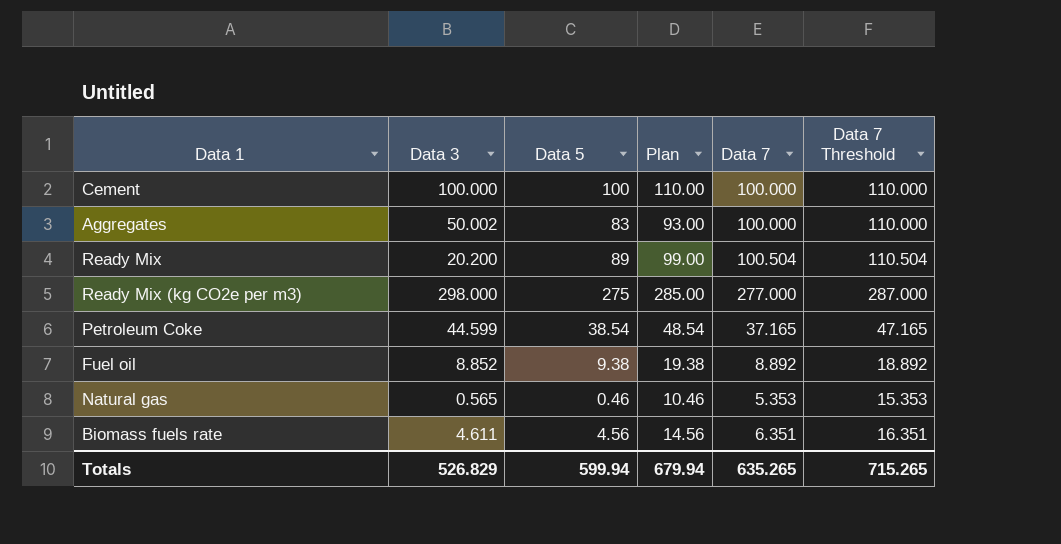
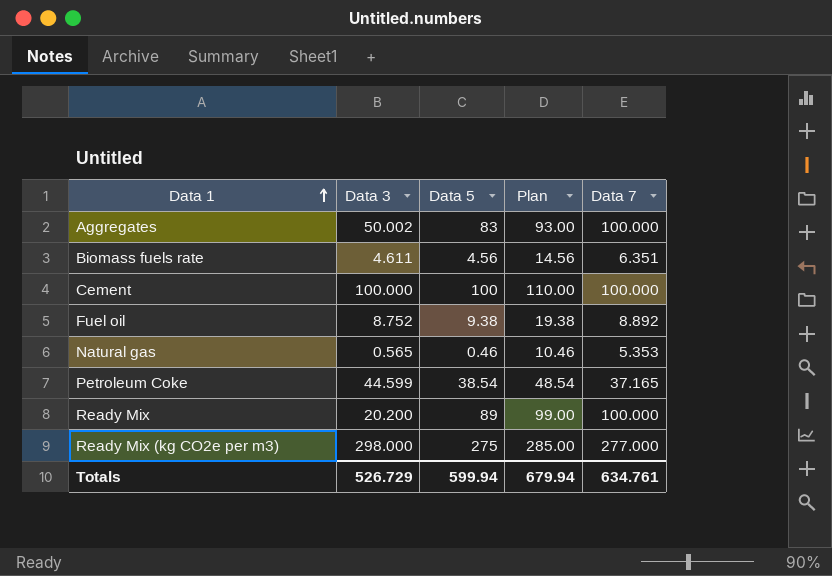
row order: none -> Data 1 ascending
column Data 7 Threshold | formula: [Data 7] + 10 -> none
Fuel oil | Data 3: 8.852 -> 8.752
Ready Mix | Data 7: 100.504 -> 100.000
Totals | Data 3: 526.829 -> 526.729
Totals | Data 7: 635.265 -> 634.761

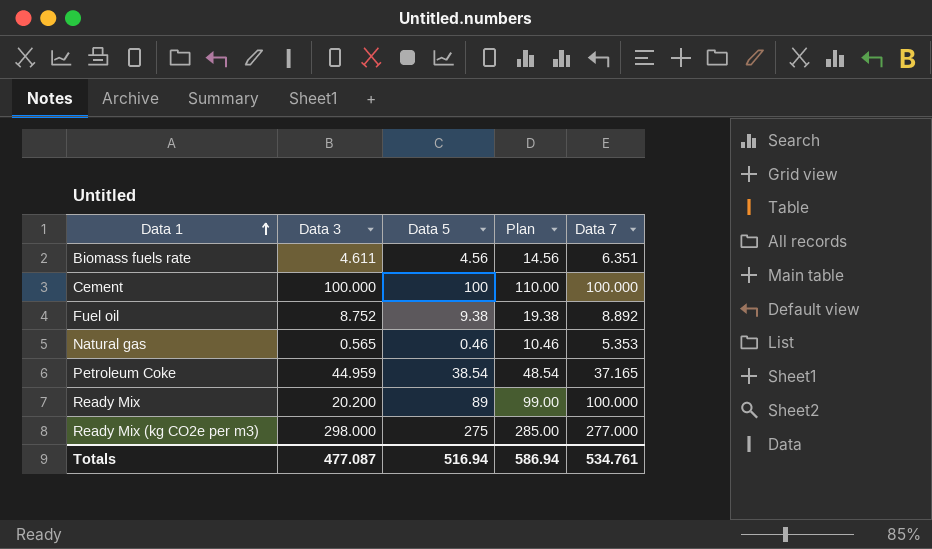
row Aggregates: 50.002 | 83 | 93.00 | 100.000 -> none
Petroleum Coke | Data 3: 44.599 -> 44.959
Totals | Data 3: 526.729 -> 477.087
Totals | Data 5: 599.94 -> 516.94
Totals | Plan: 679.94 -> 586.94
Totals | Data 7: 634.761 -> 534.761

